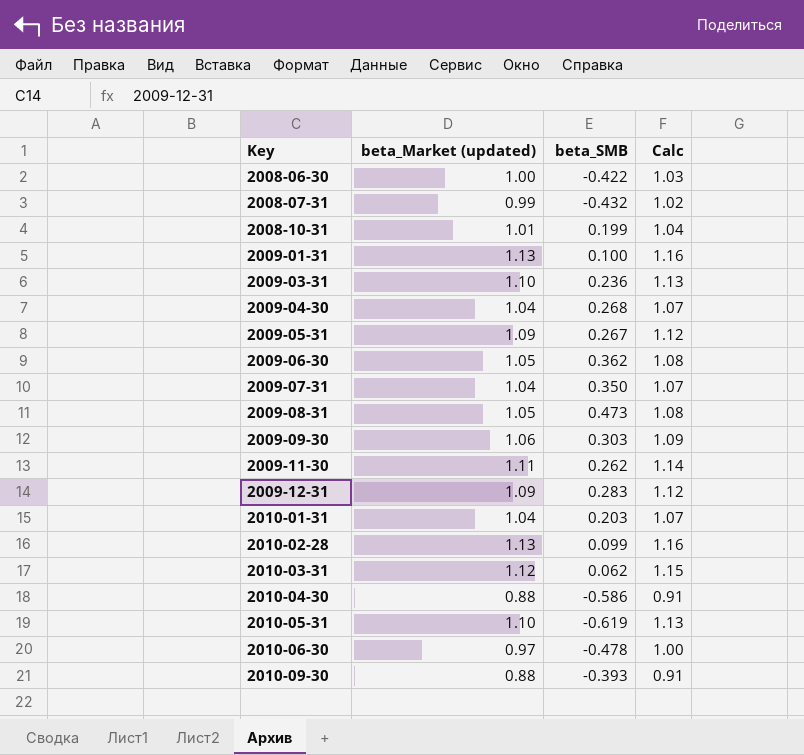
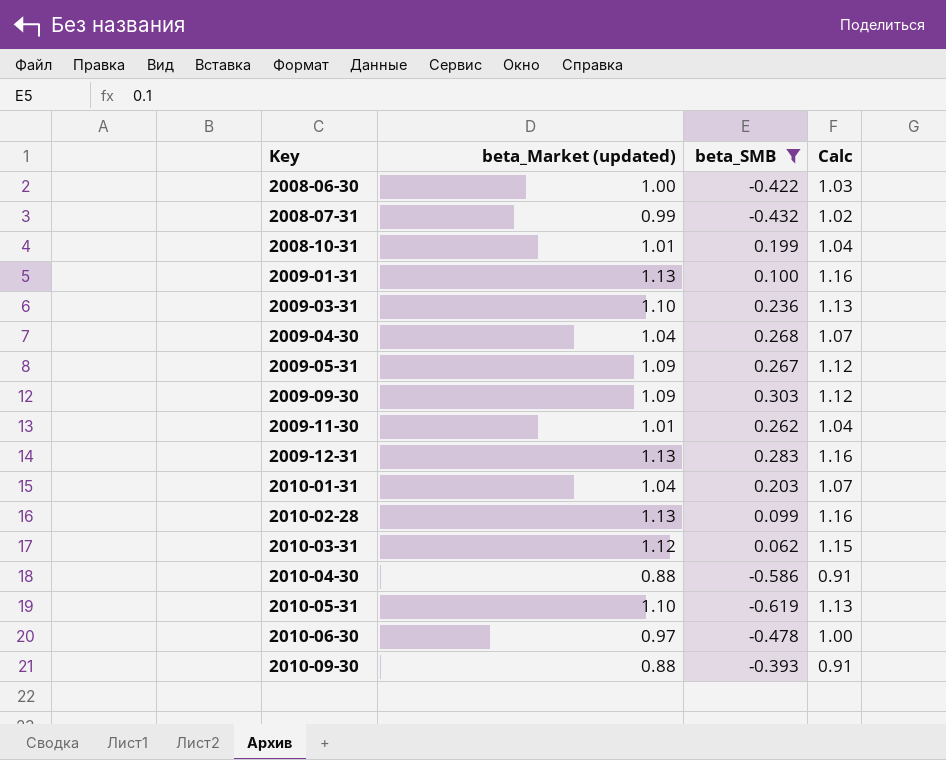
filter: none -> beta_SMB <= 0.303
2009-09-30 | beta_Market (updated): 1.06 -> 1.09
2009-09-30 | Calc: 1.09 -> 1.12
2009-11-30 | beta_Market (updated): 1.11 -> 1.01
2009-11-30 | Calc: 1.14 -> 1.04
2009-12-31 | beta_Market (updated): 1.09 -> 1.13
2009-12-31 | Calc: 1.12 -> 1.16

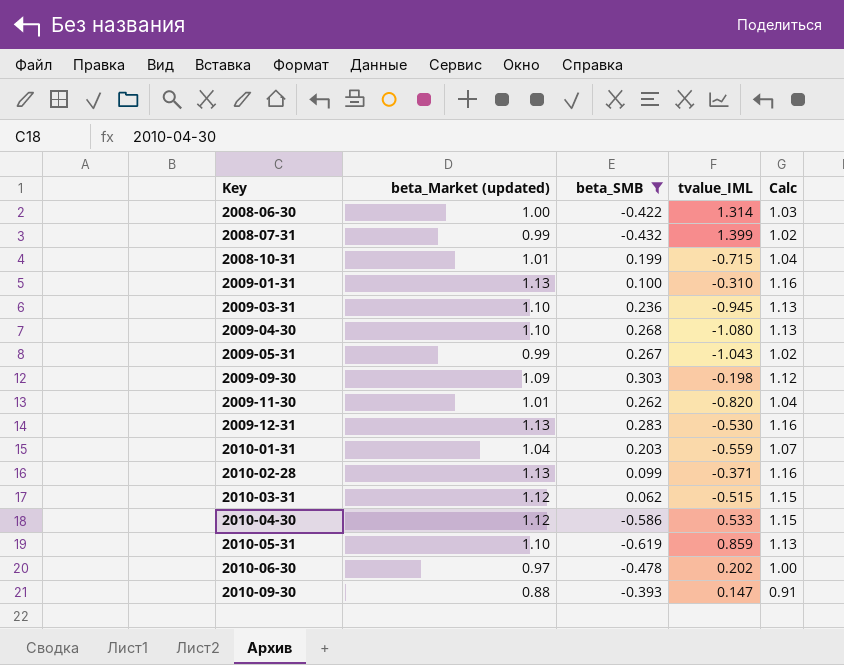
column tvalue_IML | position: none -> 4
2009-04-30 | beta_Market (updated): 1.04 -> 1.10
2009-04-30 | Calc: 1.07 -> 1.13
2009-05-31 | beta_Market (updated): 1.09 -> 0.99
2009-05-31 | Calc: 1.12 -> 1.02
2010-04-30 | beta_Market (updated): 0.88 -> 1.12
2010-04-30 | Calc: 0.91 -> 1.15

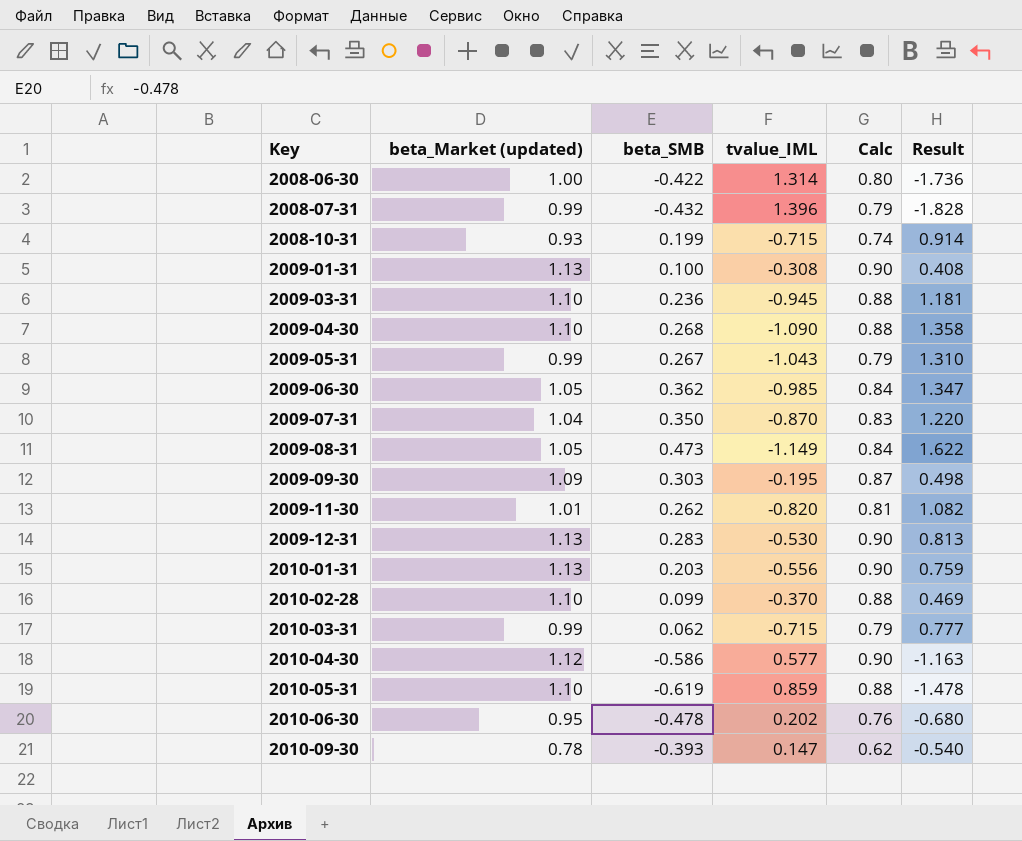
filter: beta_SMB <= 0.303 -> none
column Calc | formula: [beta_Market (updated)] * 1.03 -> [beta_Market (updated)] * 0.8
column Result | formula: none -> [beta_SMB] - [tvalue_IML]
2008-07-31 | tvalue_IML: 1.399 -> 1.396
2008-10-31 | beta_Market (updated): 1.01 -> 0.93
2009-01-31 | tvalue_IML: -0.310 -> -0.308
2009-04-30 | tvalue_IML: -1.080 -> -1.090
2009-09-30 | tvalue_IML: -0.198 -> -0.195
2010-01-31 | beta_Market (updated): 1.04 -> 1.13
2010-01-31 | tvalue_IML: -0.559 -> -0.556
2010-02-28 | beta_Market (updated): 1.13 -> 1.10
2010-02-28 | tvalue_IML: -0.371 -> -0.370
2010-03-31 | beta_Market (updated): 1.12 -> 0.99
2010-03-31 | tvalue_IML: -0.515 -> -0.715
2010-04-30 | tvalue_IML: 0.533 -> 0.577
2010-06-30 | beta_Market (updated): 0.97 -> 0.95
2010-09-30 | beta_Market (updated): 0.88 -> 0.78

